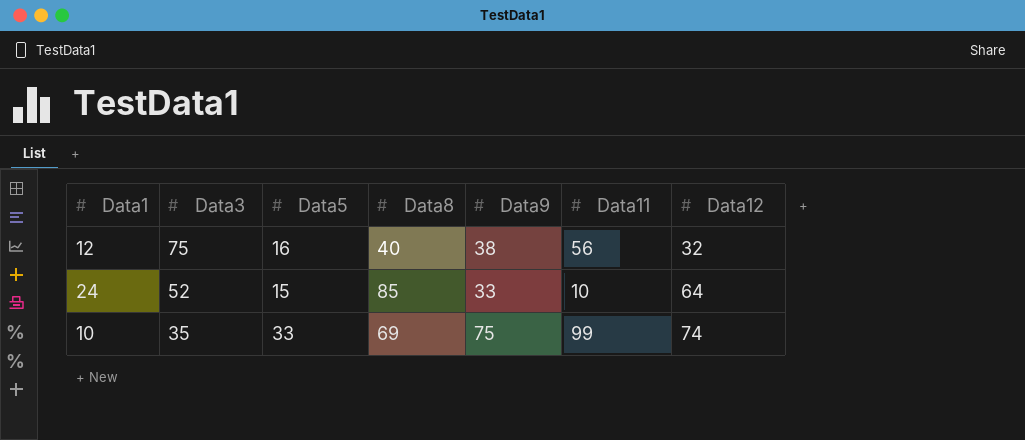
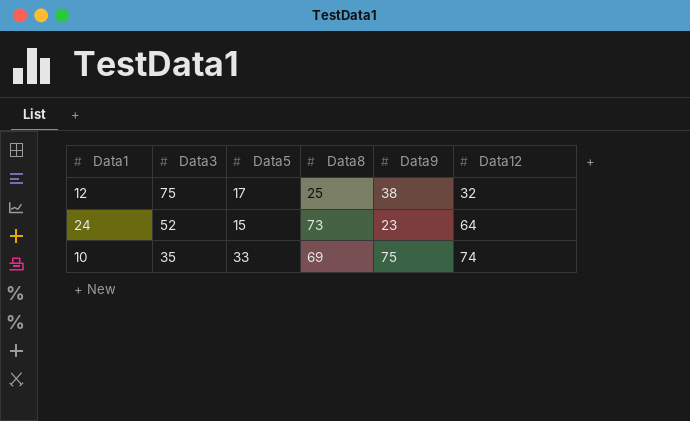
column Data11 | position: 6 -> none
12 | Data5: 16 -> 17
12 | Data8: 40 -> 25
24 | Data8: 85 -> 73
24 | Data9: 33 -> 23

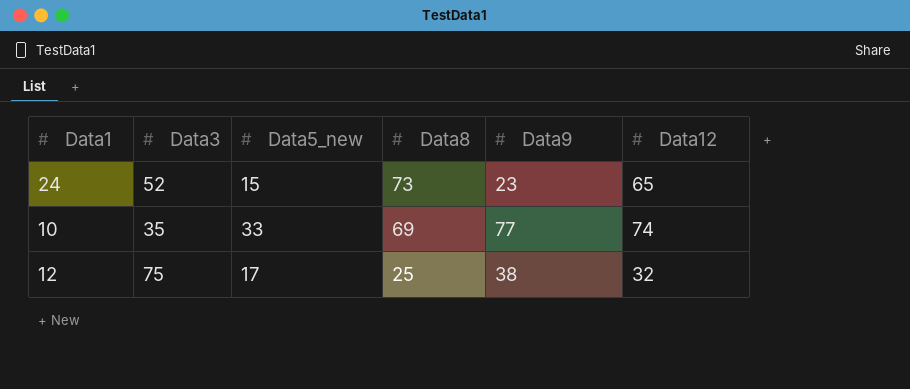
row order: Data3 descending -> Data8 descending
column name: Data5 -> Data5_new
24 | Data12: 64 -> 65
10 | Data9: 75 -> 77

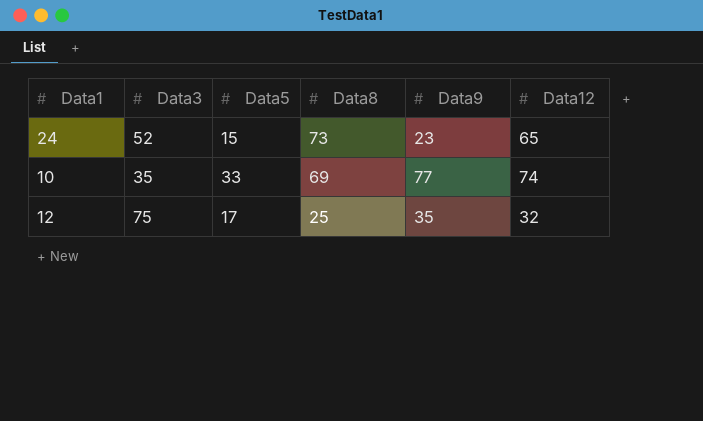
column name: Data5_new -> Data5
12 | Data9: 38 -> 35

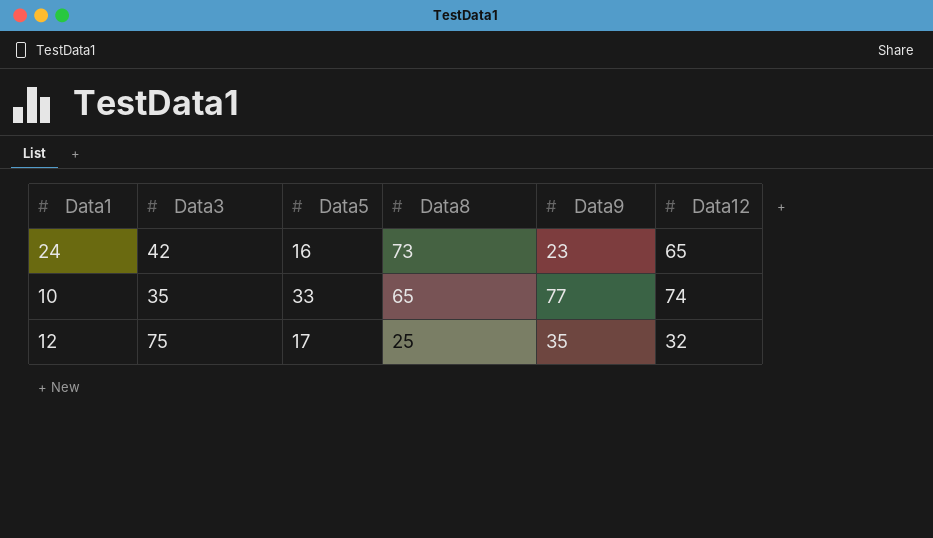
24 | Data3: 52 -> 42
24 | Data5: 15 -> 16
10 | Data8: 69 -> 65

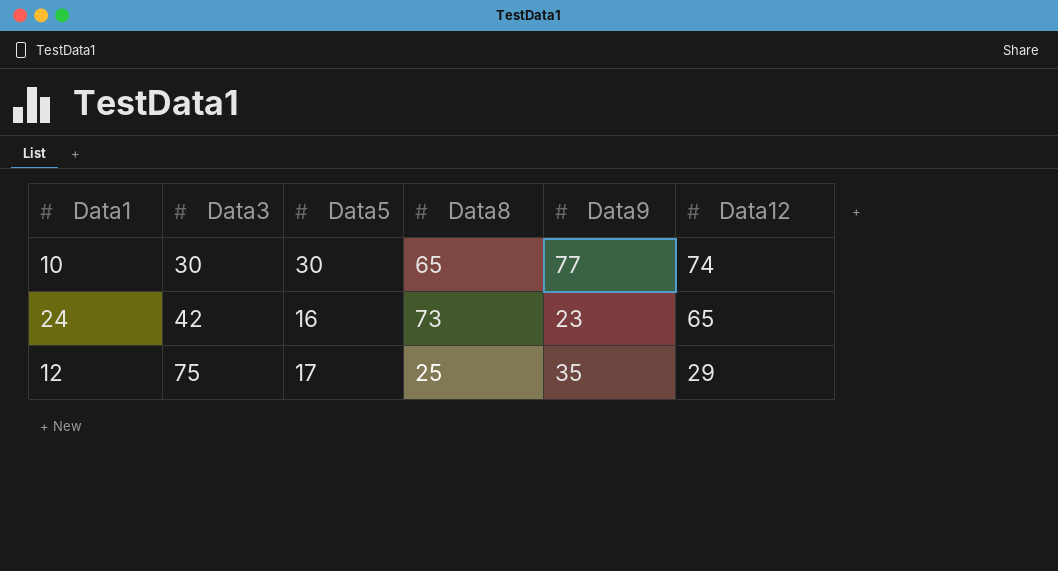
row order: Data8 descending -> Data3 ascending
10 | Data3: 35 -> 30
10 | Data5: 33 -> 30
12 | Data12: 32 -> 29

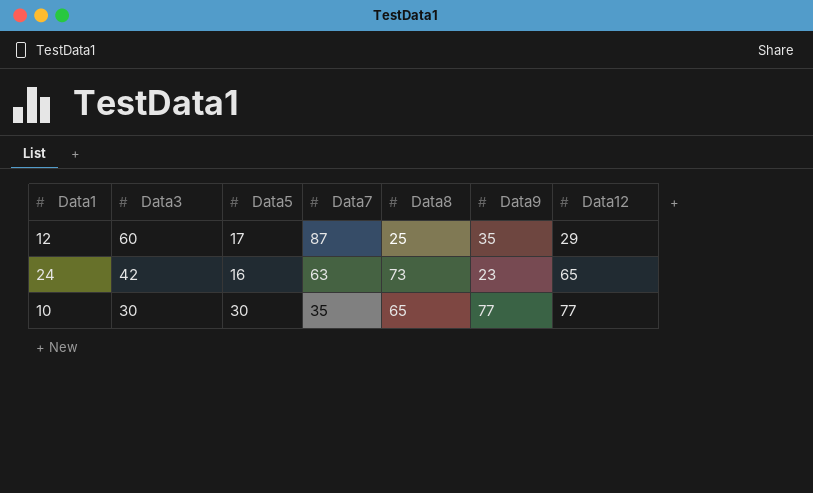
row order: Data3 ascending -> Data3 descending
column Data7 | position: none -> 4
12 | Data3: 75 -> 60
10 | Data12: 74 -> 77

